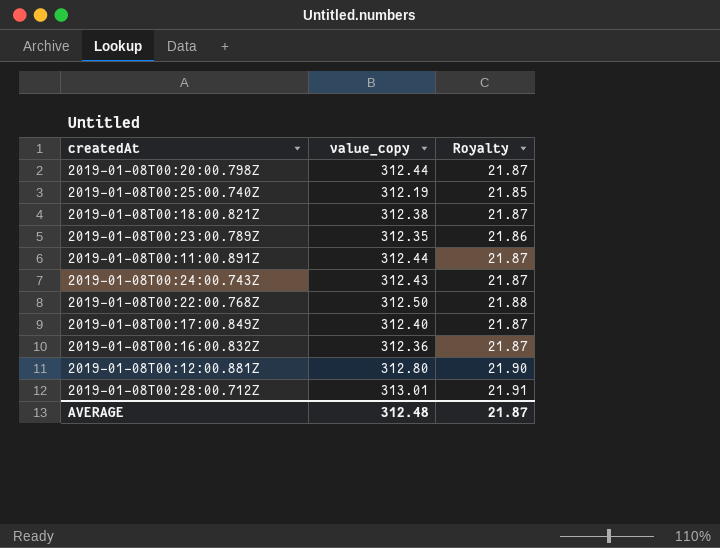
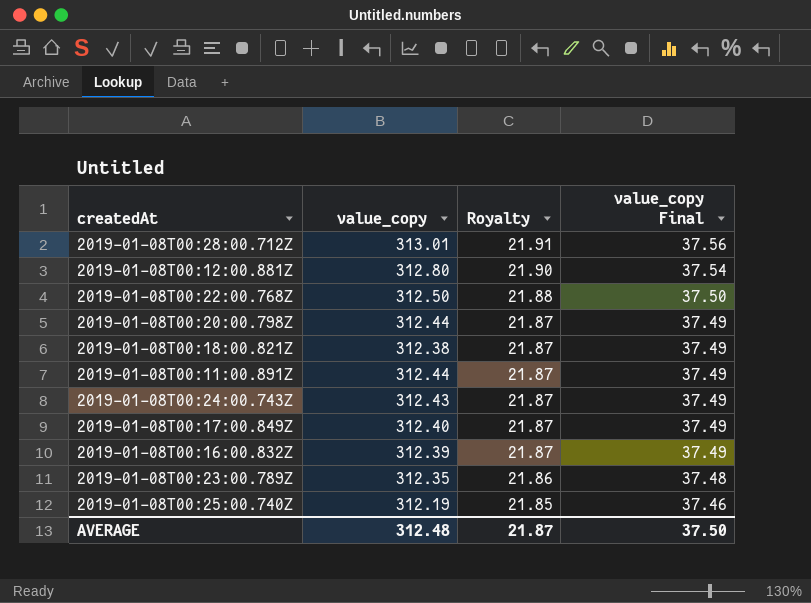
row order: none -> Royalty descending
column value_copy Final | formula: none -> [value_copy] * 0.12
2019-01-08T00:16:00.832Z | value_copy: 312.36 -> 312.39

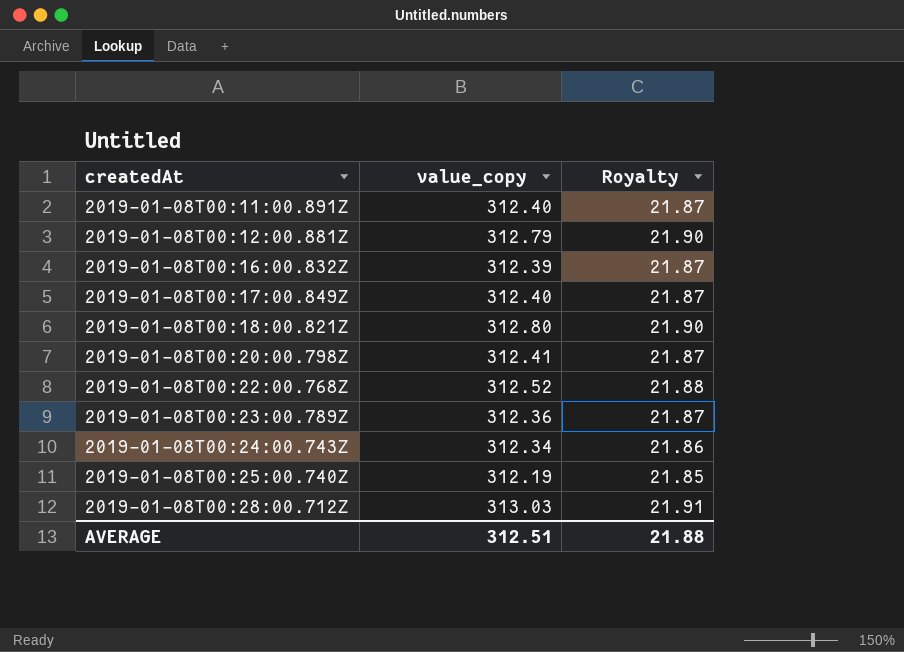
row order: Royalty descending -> createdAt ascending
column value_copy Final | formula: [value_copy] * 0.12 -> none
2019-01-08T00:11:00.891Z | value_copy: 312.44 -> 312.40
2019-01-08T00:12:00.881Z | value_copy: 312.80 -> 312.79
2019-01-08T00:18:00.821Z | value_copy: 312.38 -> 312.80
2019-01-08T00:18:00.821Z | Royalty: 21.87 -> 21.90
2019-01-08T00:20:00.798Z | value_copy: 312.44 -> 312.41
2019-01-08T00:22:00.768Z | value_copy: 312.50 -> 312.52
2019-01-08T00:23:00.789Z | value_copy: 312.35 -> 312.36
2019-01-08T00:23:00.789Z | Royalty: 21.86 -> 21.87
2019-01-08T00:24:00.743Z | value_copy: 312.43 -> 312.34
2019-01-08T00:24:00.743Z | Royalty: 21.87 -> 21.86
2019-01-08T00:28:00.712Z | value_copy: 313.01 -> 313.03
AVERAGE | value_copy: 312.48 -> 312.51
AVERAGE | Royalty: 21.87 -> 21.88

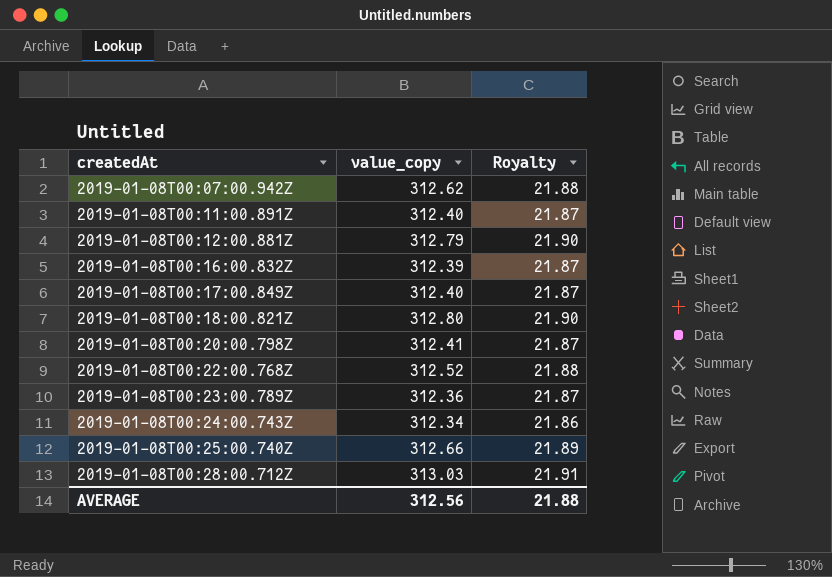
row 2019-01-08T00:07:00.942Z: none -> 312.62 | 21.88
2019-01-08T00:25:00.740Z | value_copy: 312.19 -> 312.66
2019-01-08T00:25:00.740Z | Royalty: 21.85 -> 21.89
AVERAGE | value_copy: 312.51 -> 312.56

